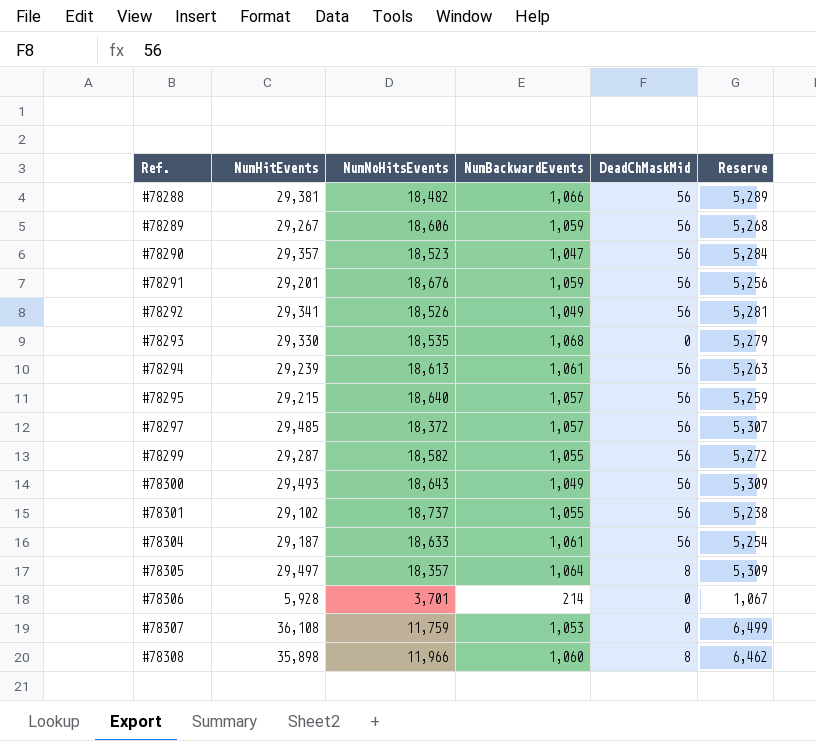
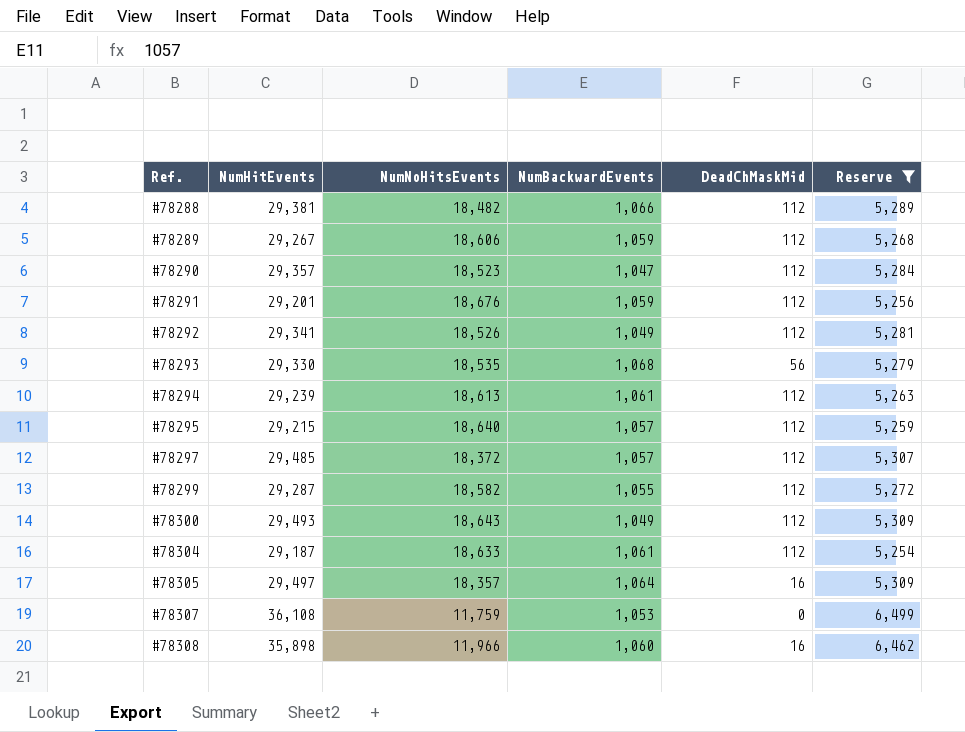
filter: none -> Reserve >= 5,254
#78288 | DeadChMaskMid: 56 -> 112
#78289 | DeadChMaskMid: 56 -> 112
#78290 | DeadChMaskMid: 56 -> 112
#78291 | DeadChMaskMid: 56 -> 112
#78292 | DeadChMaskMid: 56 -> 112
#78293 | DeadChMaskMid: 0 -> 56
#78294 | DeadChMaskMid: 56 -> 112
#78295 | DeadChMaskMid: 56 -> 112
#78297 | DeadChMaskMid: 56 -> 112
#78299 | DeadChMaskMid: 56 -> 112
#78300 | DeadChMaskMid: 56 -> 112
#78304 | DeadChMaskMid: 56 -> 112
#78305 | DeadChMaskMid: 8 -> 16
#78308 | DeadChMaskMid: 8 -> 16

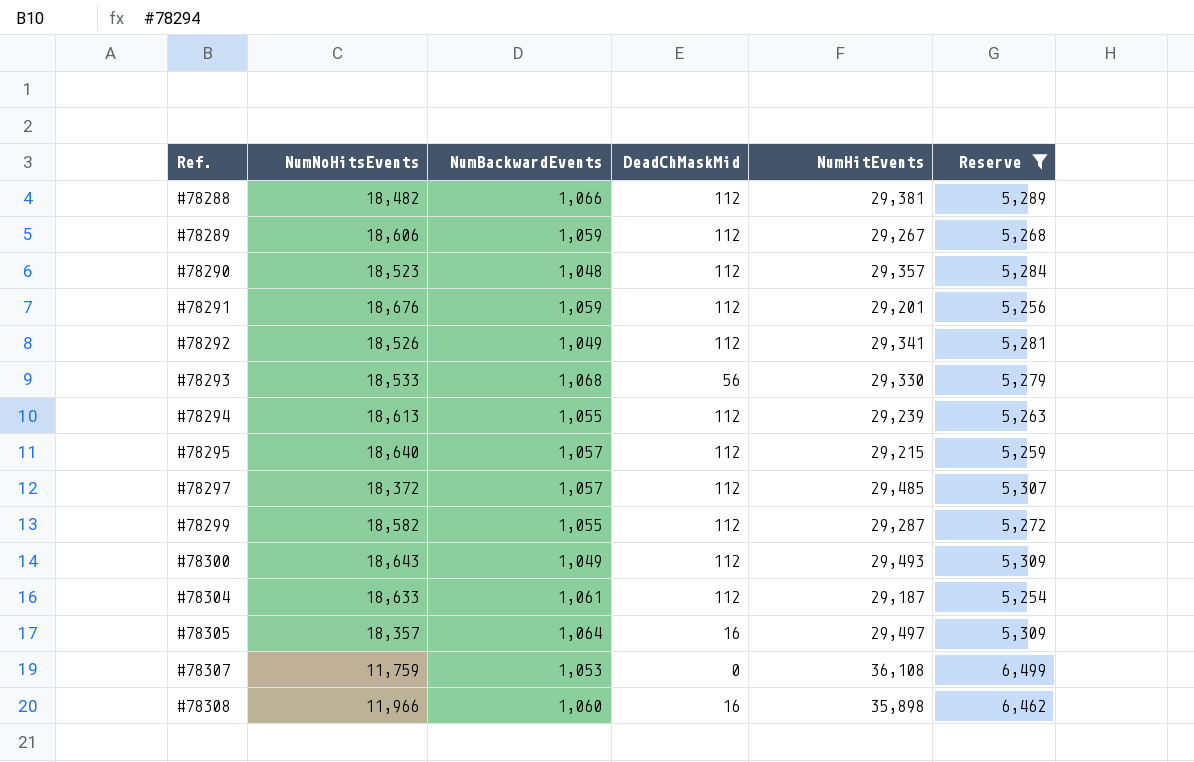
column NumHitEvents | position: 2 -> 5
#78290 | NumBackwardEvents: 1,047 -> 1,048
#78293 | NumNoHitsEvents: 18,535 -> 18,533
#78294 | NumBackwardEvents: 1,061 -> 1,055

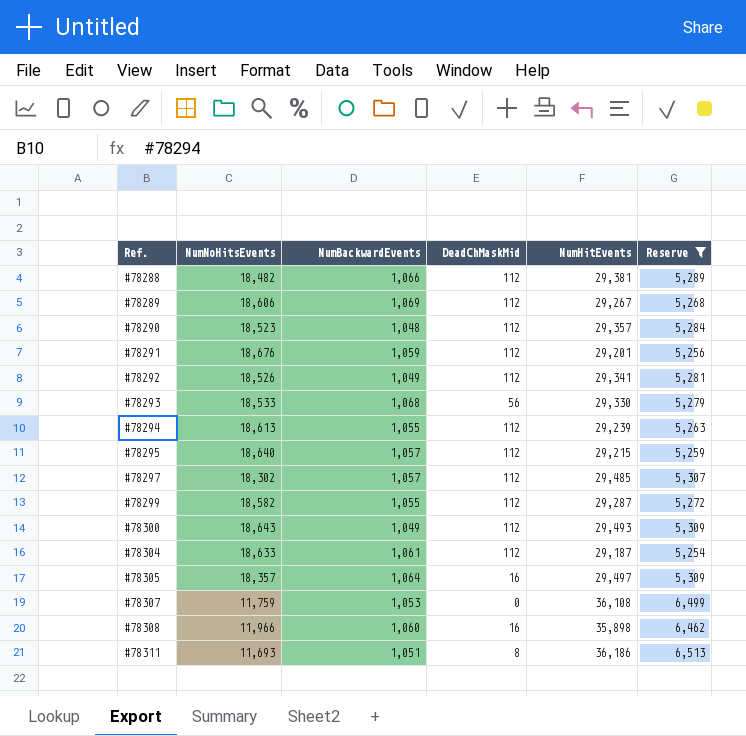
#78289 | NumBackwardEvents: 1,059 -> 1,069
#78297 | NumNoHitsEvents: 18,372 -> 18,302
row #78311: none -> 11,693 | 1,051 | 8 | 36,186 | 6,513

